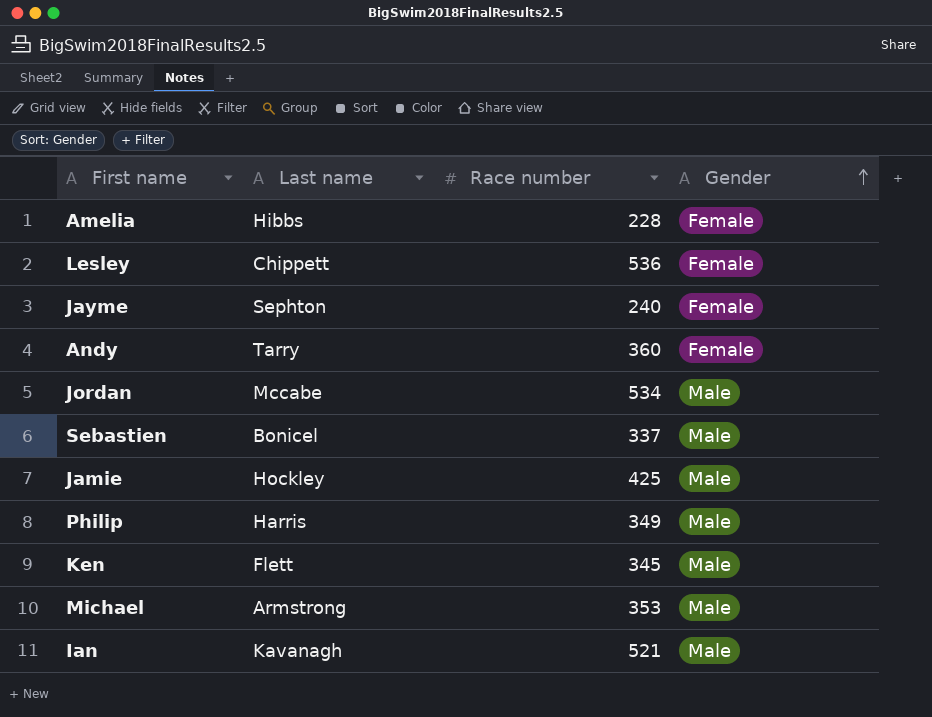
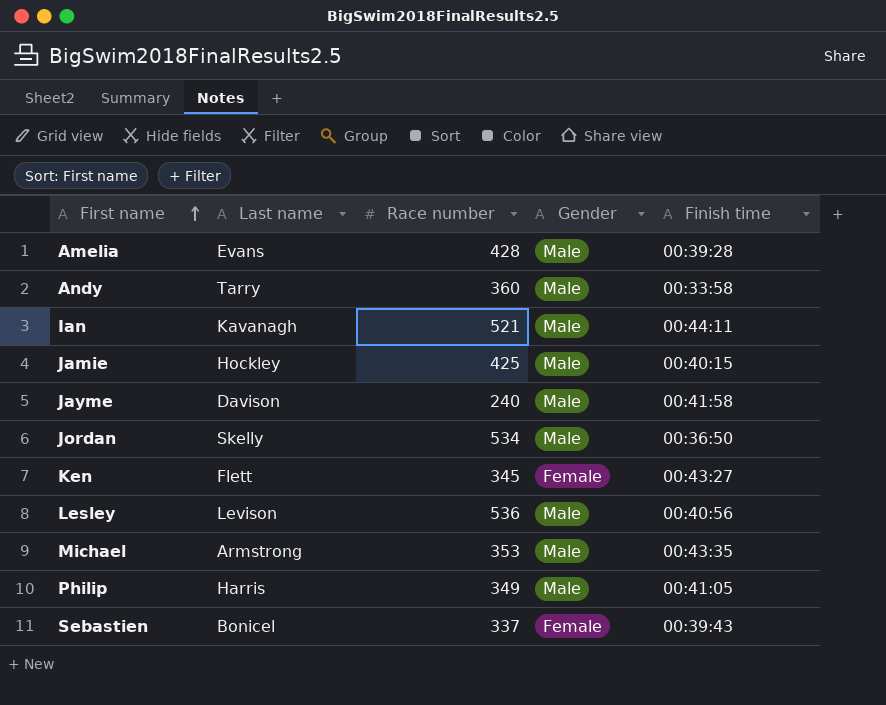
row order: Gender ascending -> First name ascending
column Finish time | position: none -> 5
Amelia | Last name: Hibbs -> Evans
Amelia | Race number: 228 -> 428
Amelia | Gender: Female -> Male
Andy | Gender: Female -> Male
Jayme | Last name: Sephton -> Davison
Jayme | Gender: Female -> Male
Jordan | Last name: Mccabe -> Skelly
Ken | Gender: Male -> Female
Lesley | Last name: Chippett -> Levison
Lesley | Gender: Female -> Male
Sebastien | Gender: Male -> Female

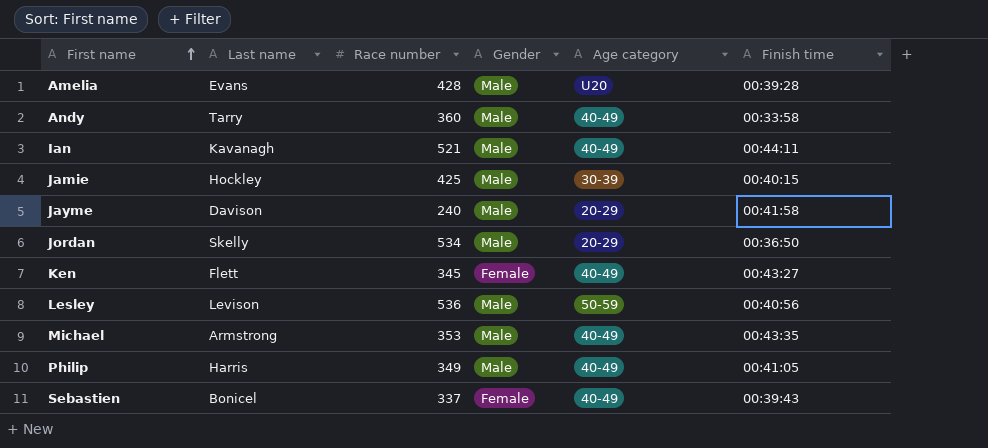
column Age category | position: none -> 5

